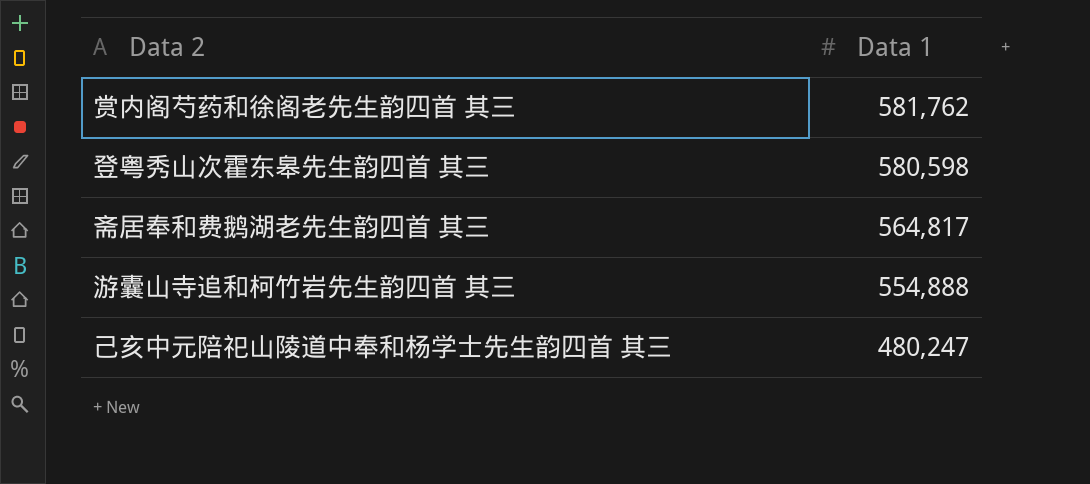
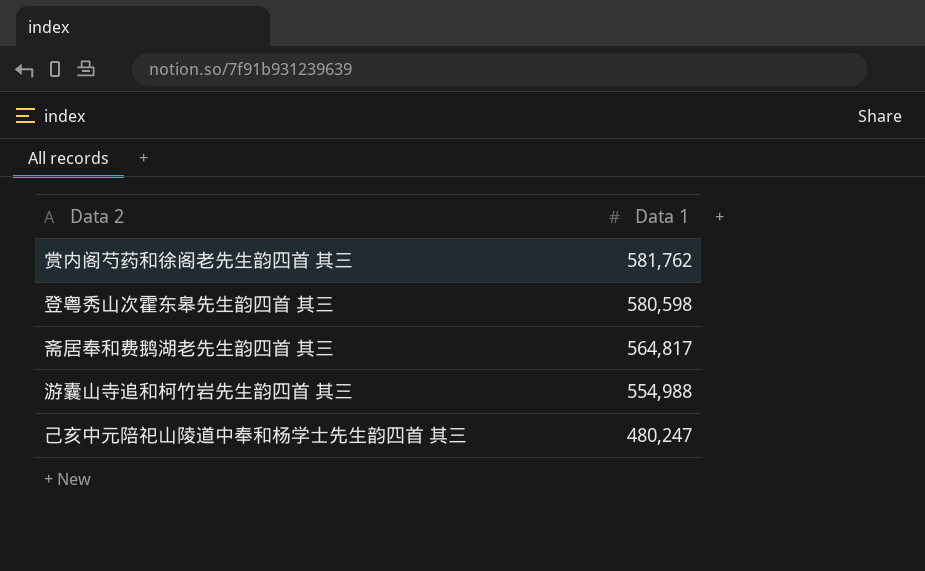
游囊山寺追和柯竹岩先生韵四首 其三 | Data 1: 554,888 -> 554,988

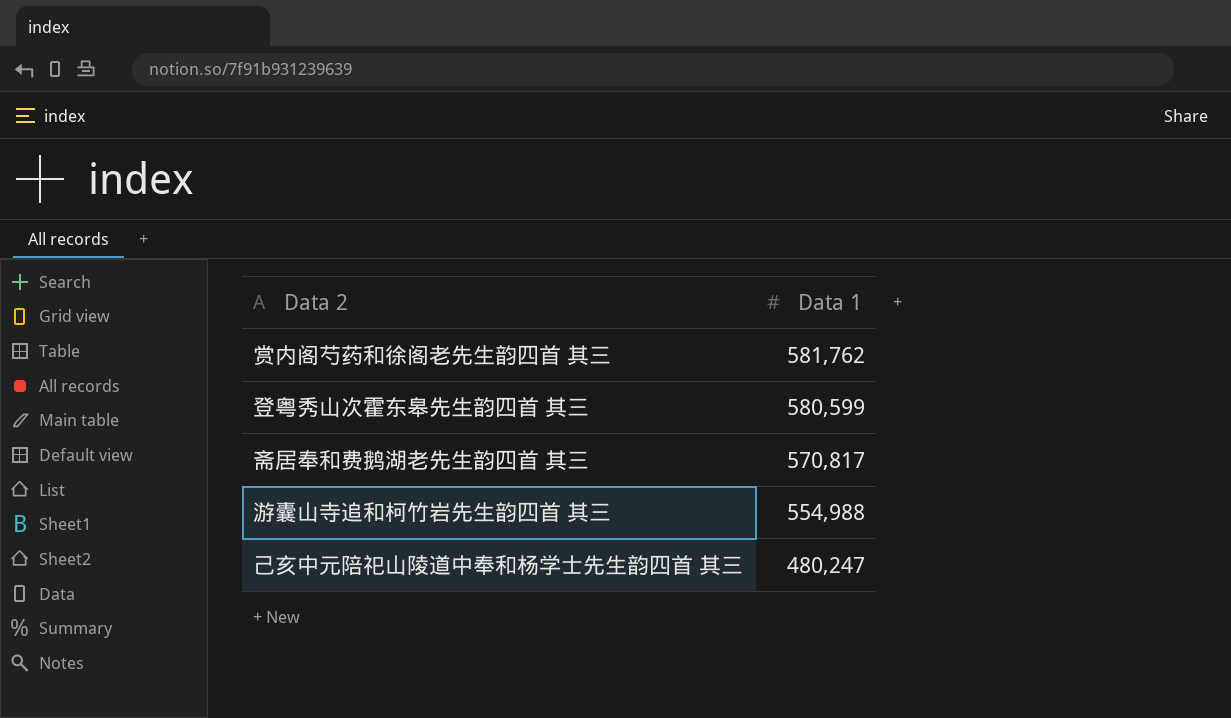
登粤秀山次霍东皋先生韵四首 其三 | Data 1: 580,598 -> 580,599
斋居奉和费鹅湖老先生韵四首 其三 | Data 1: 564,817 -> 570,817

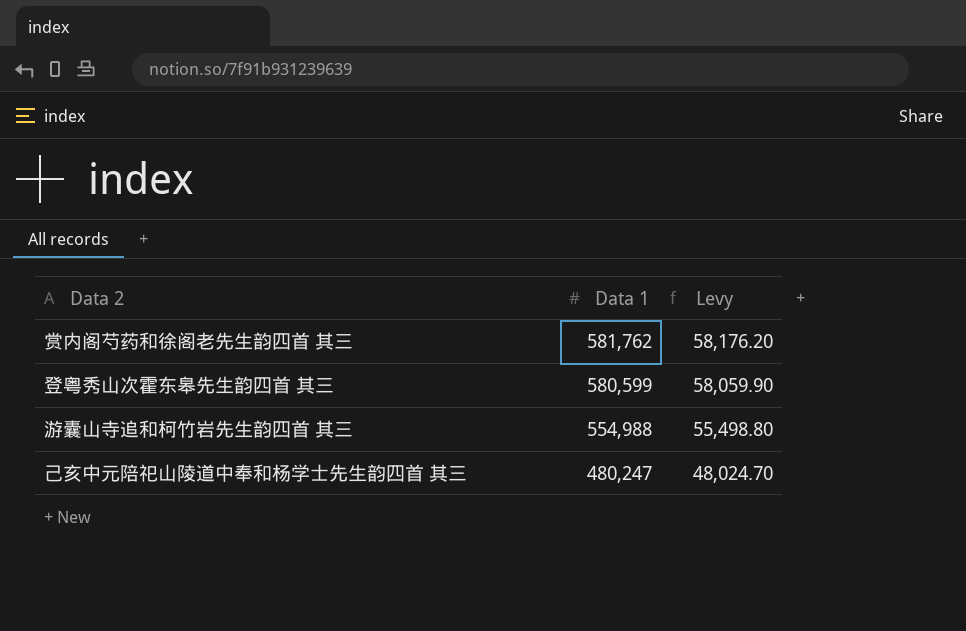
column Levy | formula: none -> [Data 1] * 0.1
row 斋居奉和费鹅湖老先生韵四首 其三: 570,817 -> none

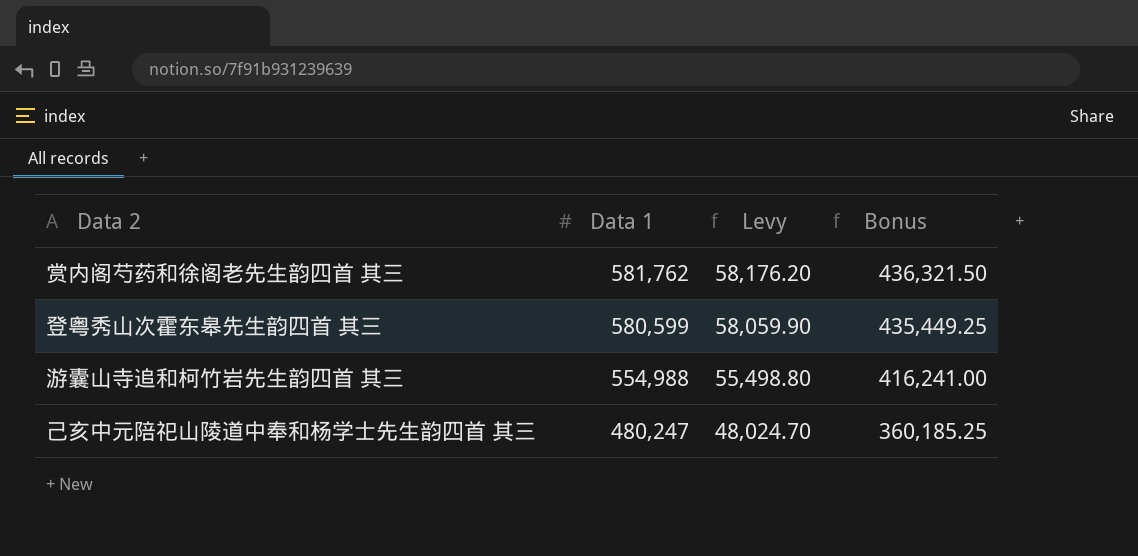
column Bonus | formula: none -> [Data 1] * 0.75

